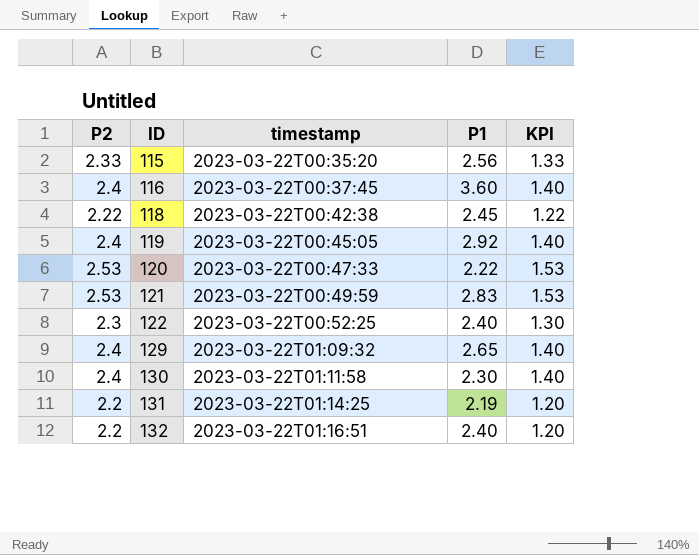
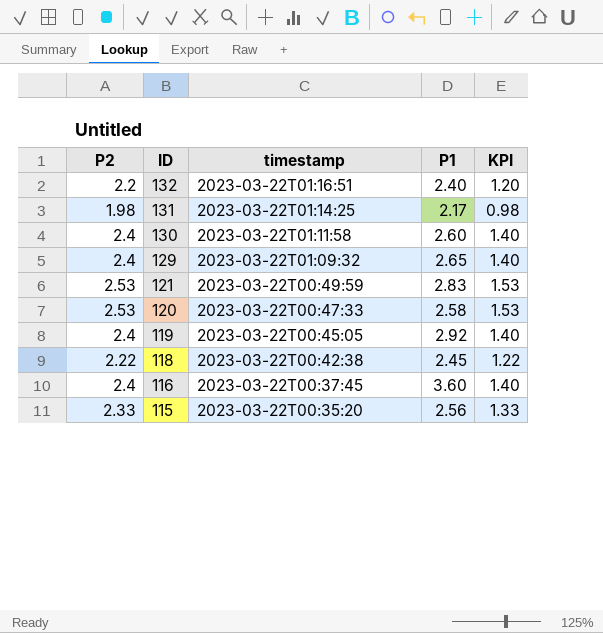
row order: ID ascending -> ID descending
row 122: 2.3 | 2023-03-22T00:52:25 | 2.40 | 1.30 -> none
131 | P2: 2.2 -> 1.98
131 | P1: 2.19 -> 2.17
131 | KPI: 1.20 -> 0.98
130 | P1: 2.30 -> 2.60
120 | P1: 2.22 -> 2.58

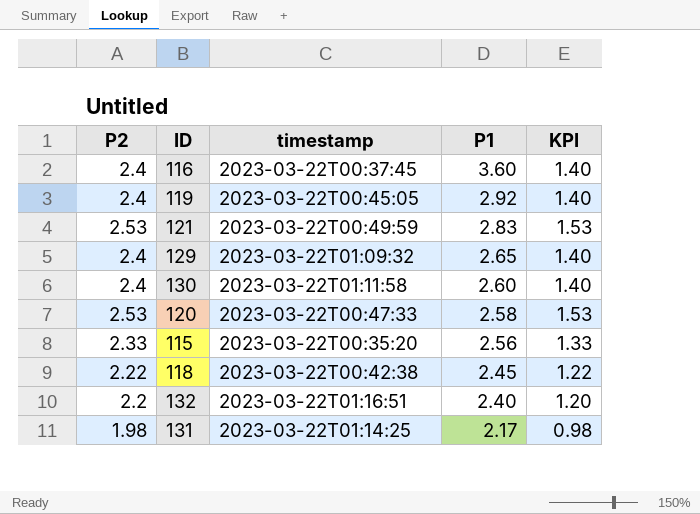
row order: ID descending -> P1 descending

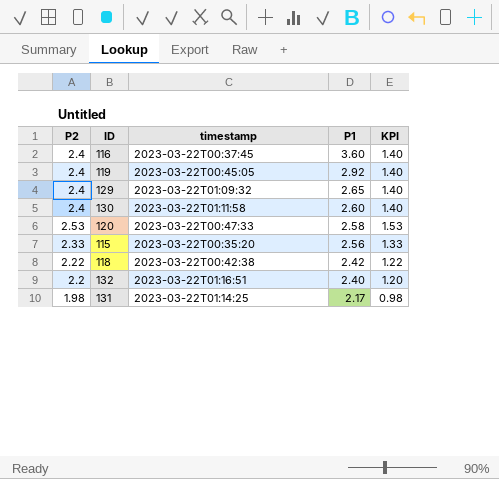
row 121: 2.53 | 2023-03-22T00:49:59 | 2.83 | 1.53 -> none
118 | P1: 2.45 -> 2.42

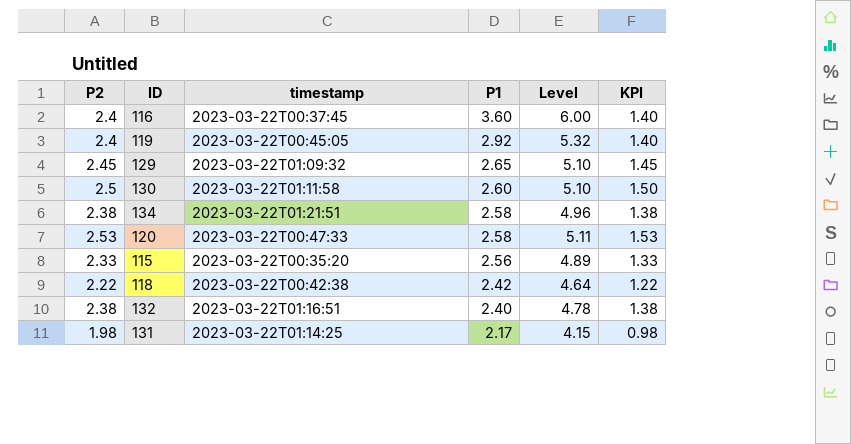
column Level | formula: none -> [P2] + [P1]
129 | P2: 2.4 -> 2.45
129 | KPI: 1.40 -> 1.45
130 | P2: 2.4 -> 2.5
130 | KPI: 1.40 -> 1.50
row 134: none -> 2.38 | 2023-03-22T01:21:51 | 2.58 | 4.96 | 1.38
132 | P2: 2.2 -> 2.38
132 | KPI: 1.20 -> 1.38

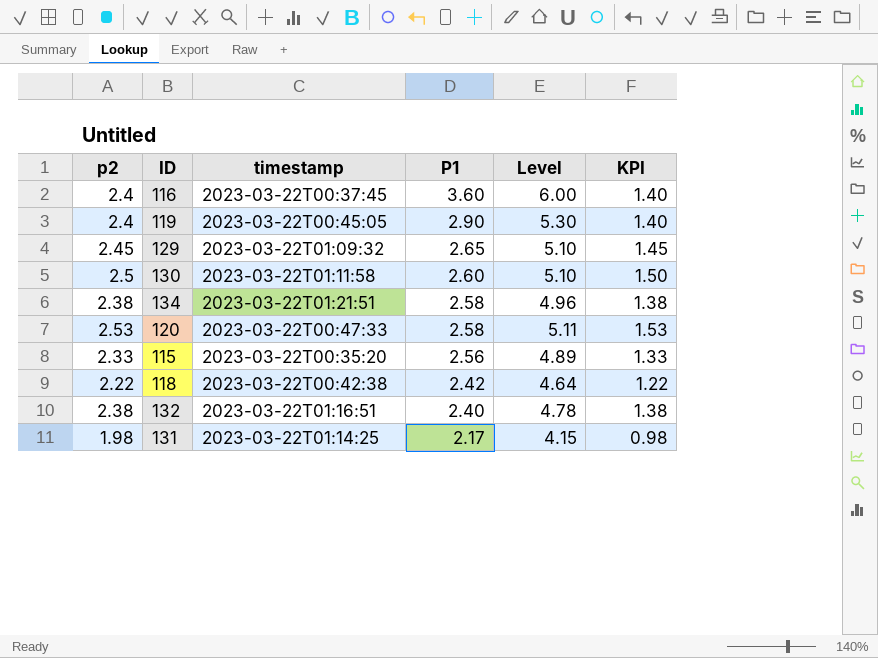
column name: P2 -> p2
119 | P1: 2.92 -> 2.90
119 | Level: 5.32 -> 5.30

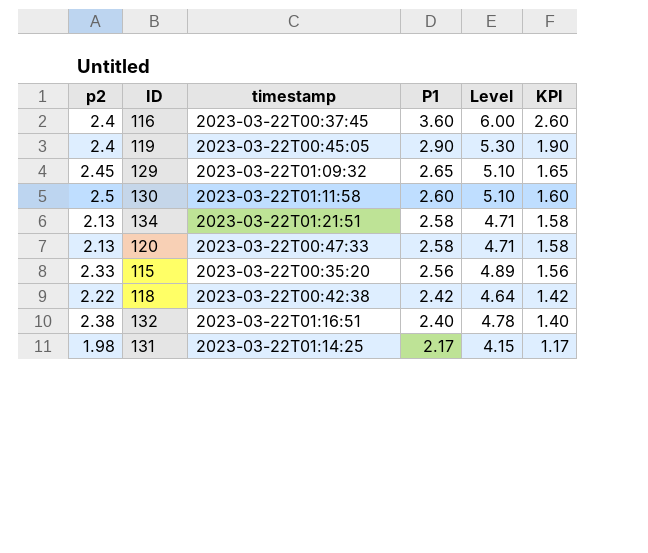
column KPI | formula: [p2] - 1 -> [P1] - 1
134 | p2: 2.38 -> 2.13
134 | Level: 4.96 -> 4.71
120 | p2: 2.53 -> 2.13
120 | Level: 5.11 -> 4.71

